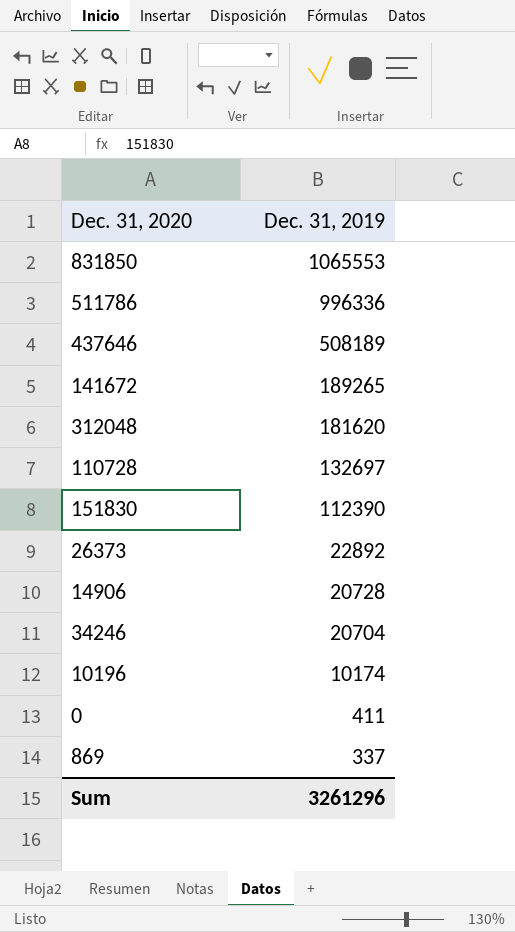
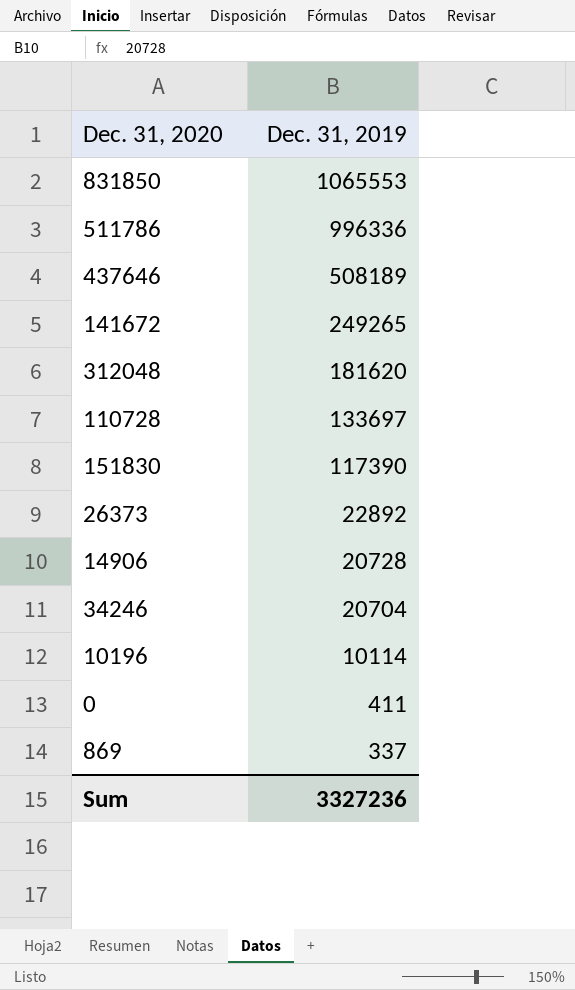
141672 | Dec. 31, 2019: 189265 -> 249265
110728 | Dec. 31, 2019: 132697 -> 133697
151830 | Dec. 31, 2019: 112390 -> 117390
10196 | Dec. 31, 2019: 10174 -> 10114
Sum | Dec. 31, 2019: 3261296 -> 3327236

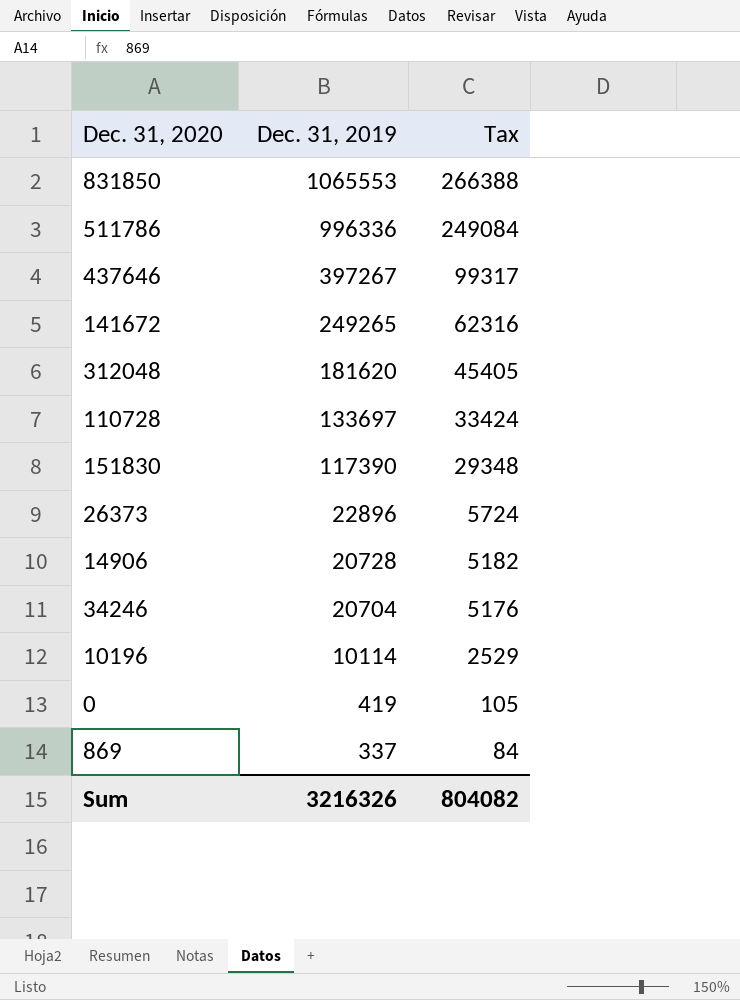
column Tax | formula: none -> [Dec. 31, 2019] * 0.25
437646 | Dec. 31, 2019: 508189 -> 397267
26373 | Dec. 31, 2019: 22892 -> 22896
0 | Dec. 31, 2019: 411 -> 419
Sum | Dec. 31, 2019: 3327236 -> 3216326

